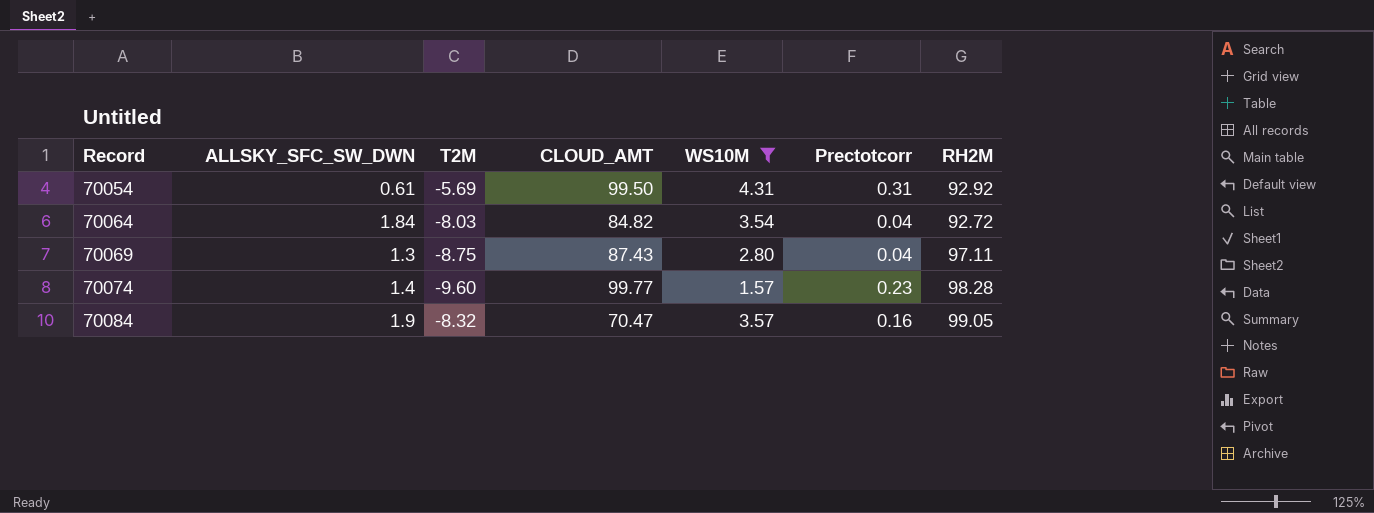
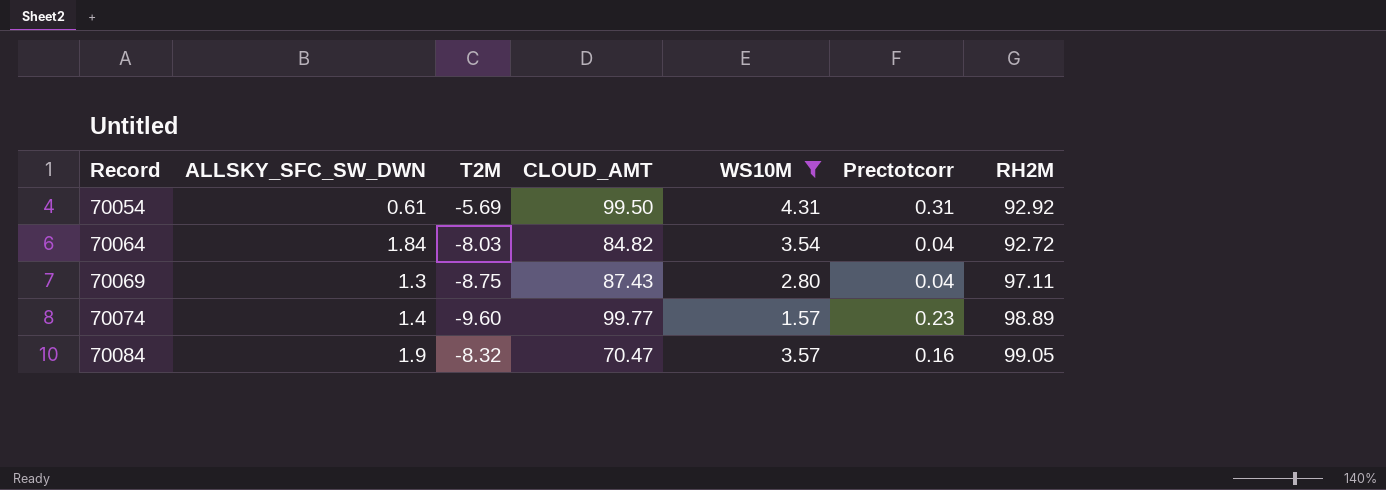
70074 | RH2M: 98.28 -> 98.89

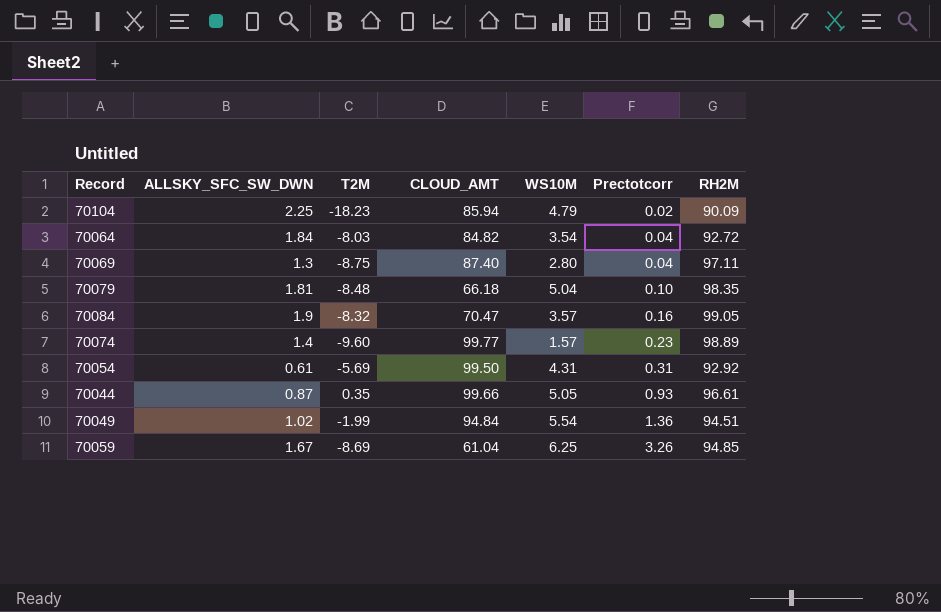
filter: WS10M <= 4.31 -> none
row order: Record ascending -> Prectotcorr ascending
70069 | CLOUD_AMT: 87.43 -> 87.40

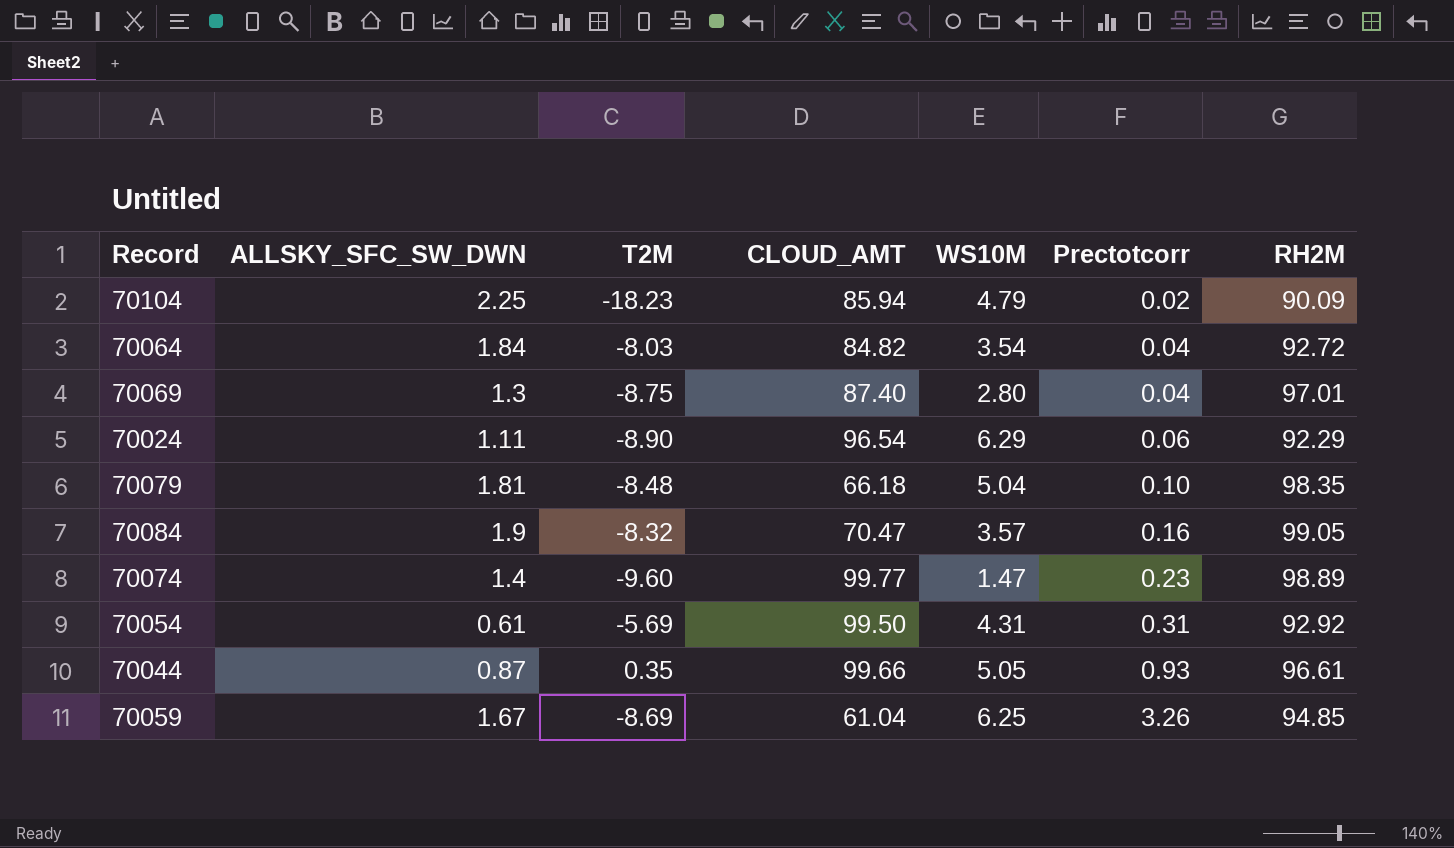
row 70049: 1.02 | -1.99 | 94.84 | 5.54 | 1.36 | 94.51 -> none
70069 | RH2M: 97.11 -> 97.01
row 70024: none -> 1.11 | -8.90 | 96.54 | 6.29 | 0.06 | 92.29
70074 | WS10M: 1.57 -> 1.47

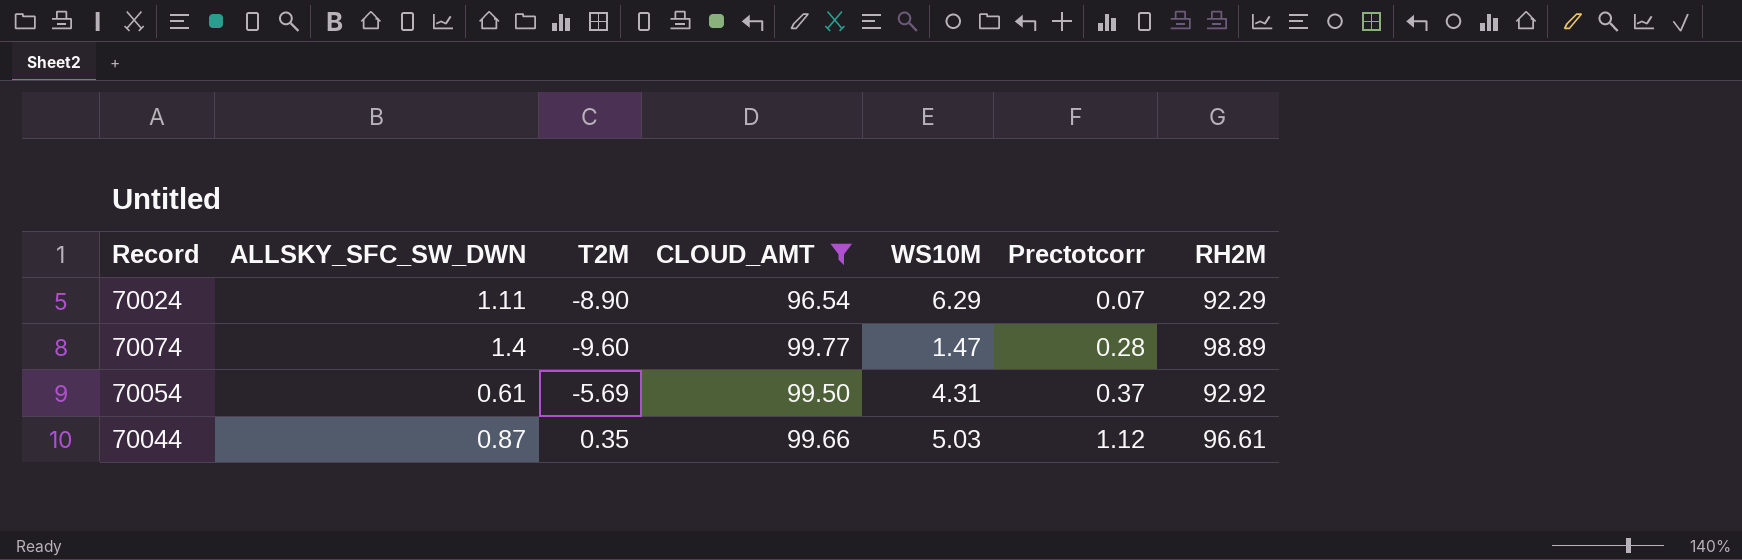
filter: none -> CLOUD_AMT >= 96.54
70024 | Prectotcorr: 0.06 -> 0.07
70074 | Prectotcorr: 0.23 -> 0.28
70054 | Prectotcorr: 0.31 -> 0.37
70044 | WS10M: 5.05 -> 5.03
70044 | Prectotcorr: 0.93 -> 1.12

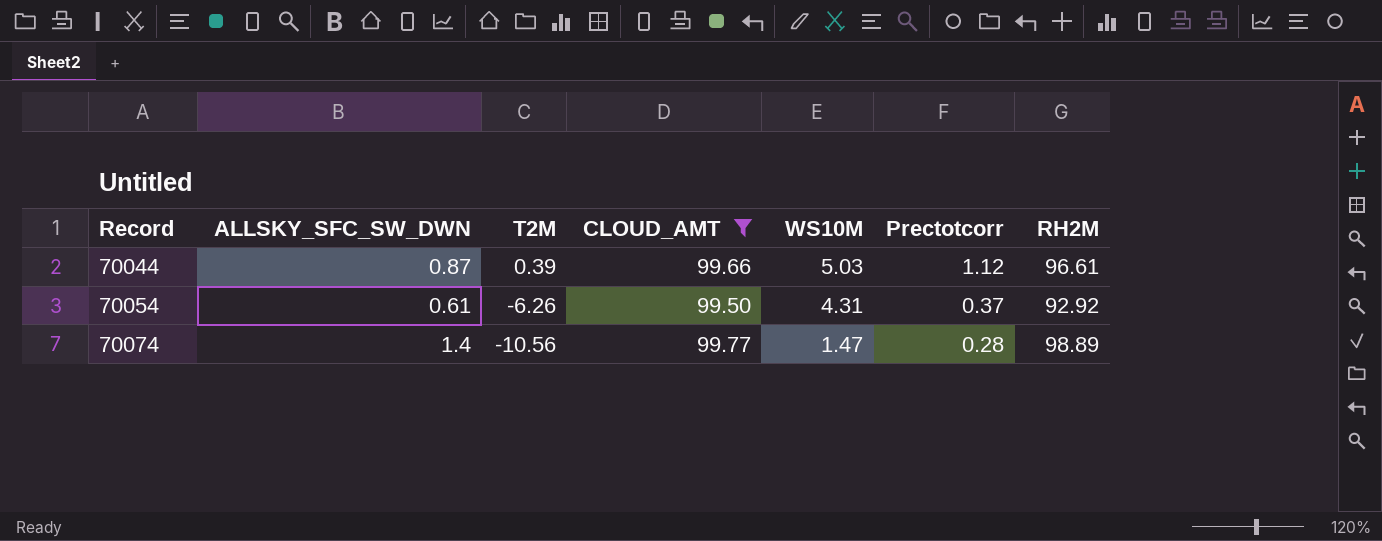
row order: Prectotcorr ascending -> Record ascending
row 70024: 1.11 | -8.90 | 96.54 | 6.29 | 0.07 | 92.29 -> none
70044 | T2M: 0.35 -> 0.39
70054 | T2M: -5.69 -> -6.26
70074 | T2M: -9.60 -> -10.56

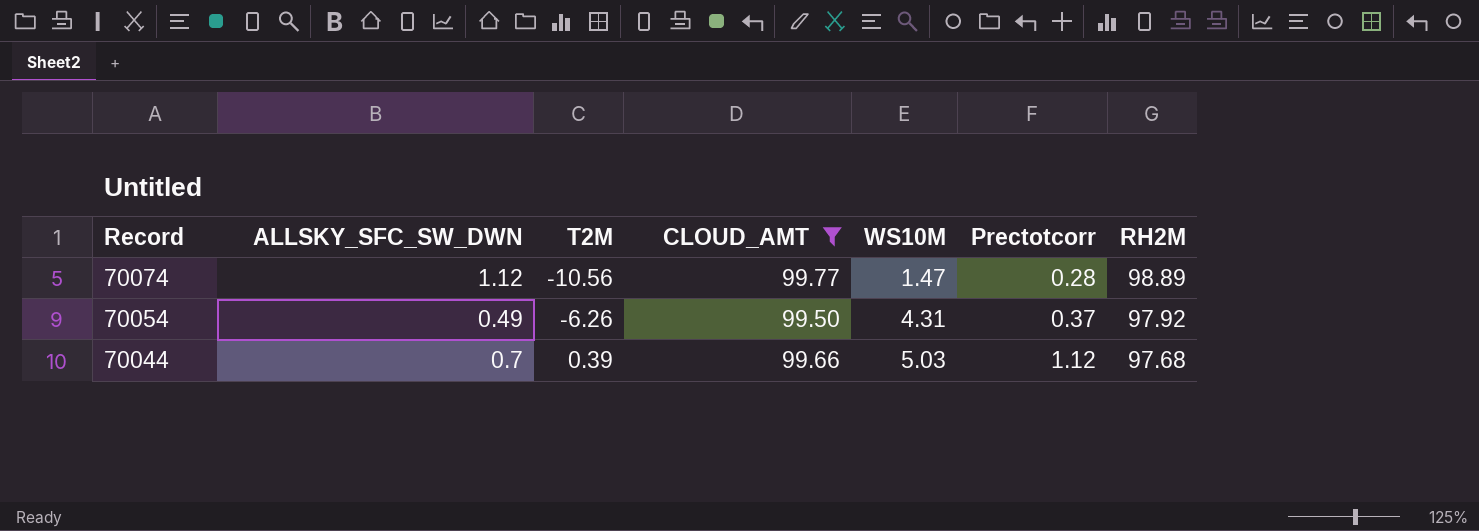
row order: Record ascending -> Record descending
70074 | ALLSKY_SFC_SW_DWN: 1.4 -> 1.12
70054 | ALLSKY_SFC_SW_DWN: 0.61 -> 0.49
70054 | RH2M: 92.92 -> 97.92
70044 | ALLSKY_SFC_SW_DWN: 0.87 -> 0.7
70044 | RH2M: 96.61 -> 97.68

